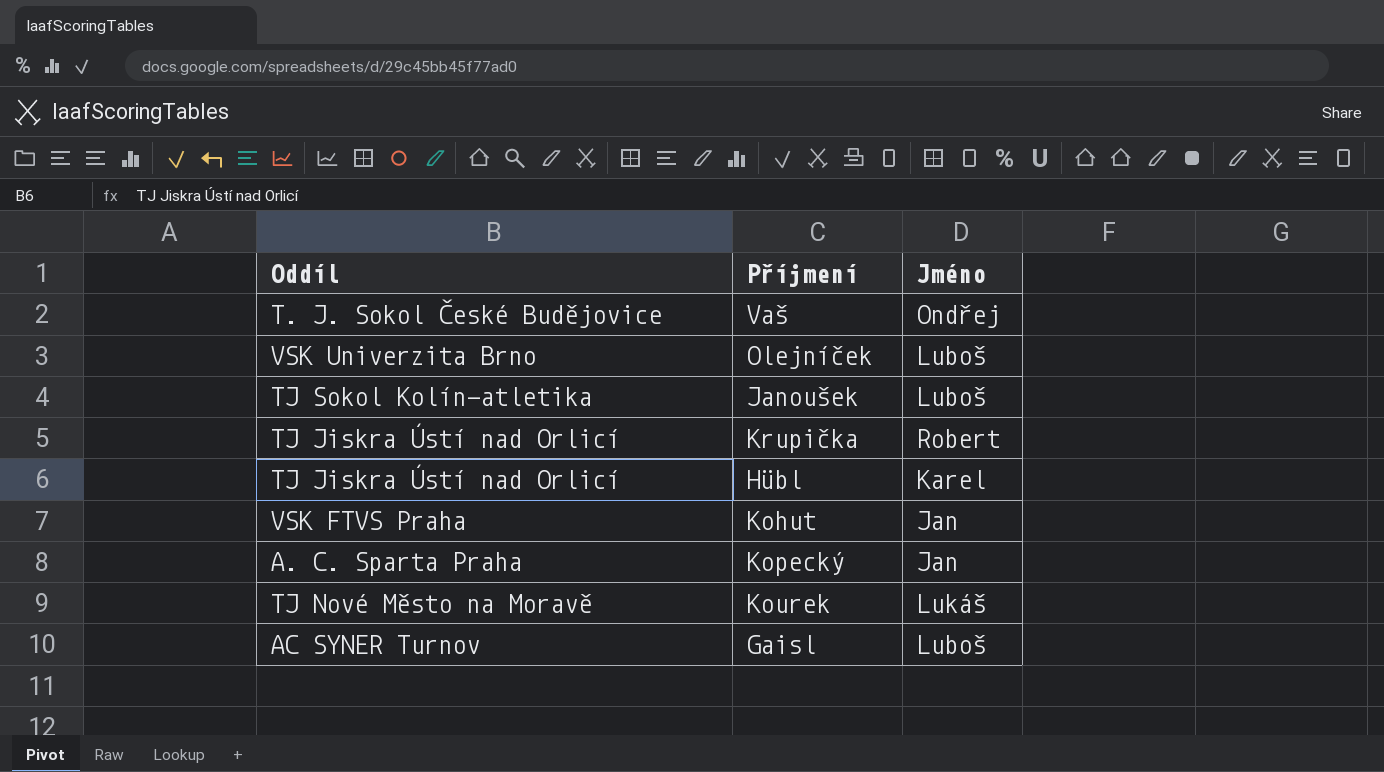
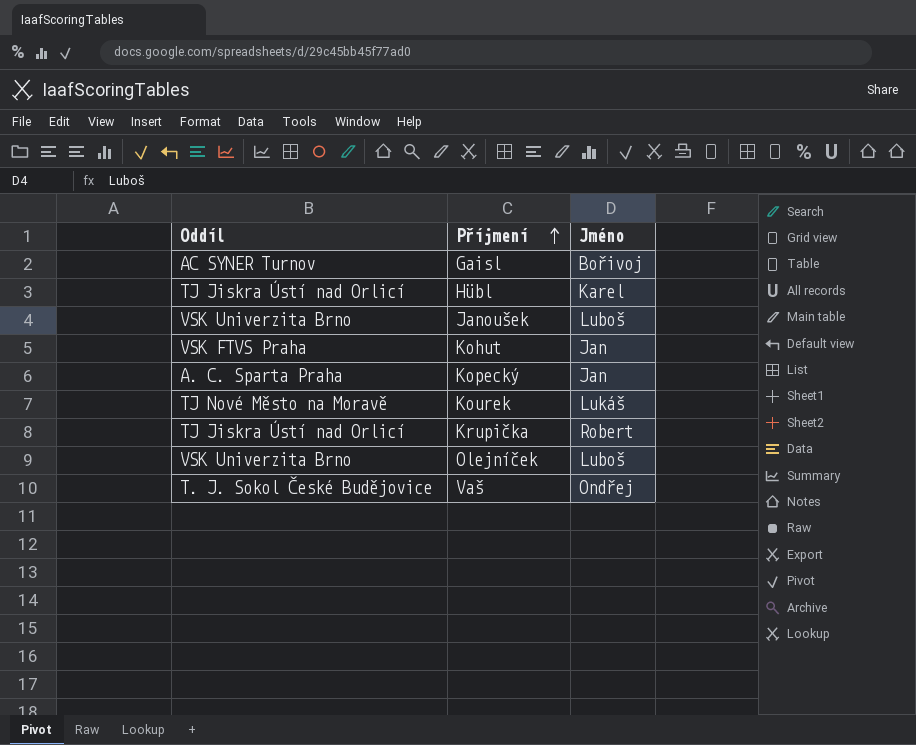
row order: none -> Příjmení ascending
Gaisl | Jméno: Luboš -> Bořivoj
Janoušek | Oddíl: TJ Sokol Kolín-atletika -> VSK Univerzita Brno

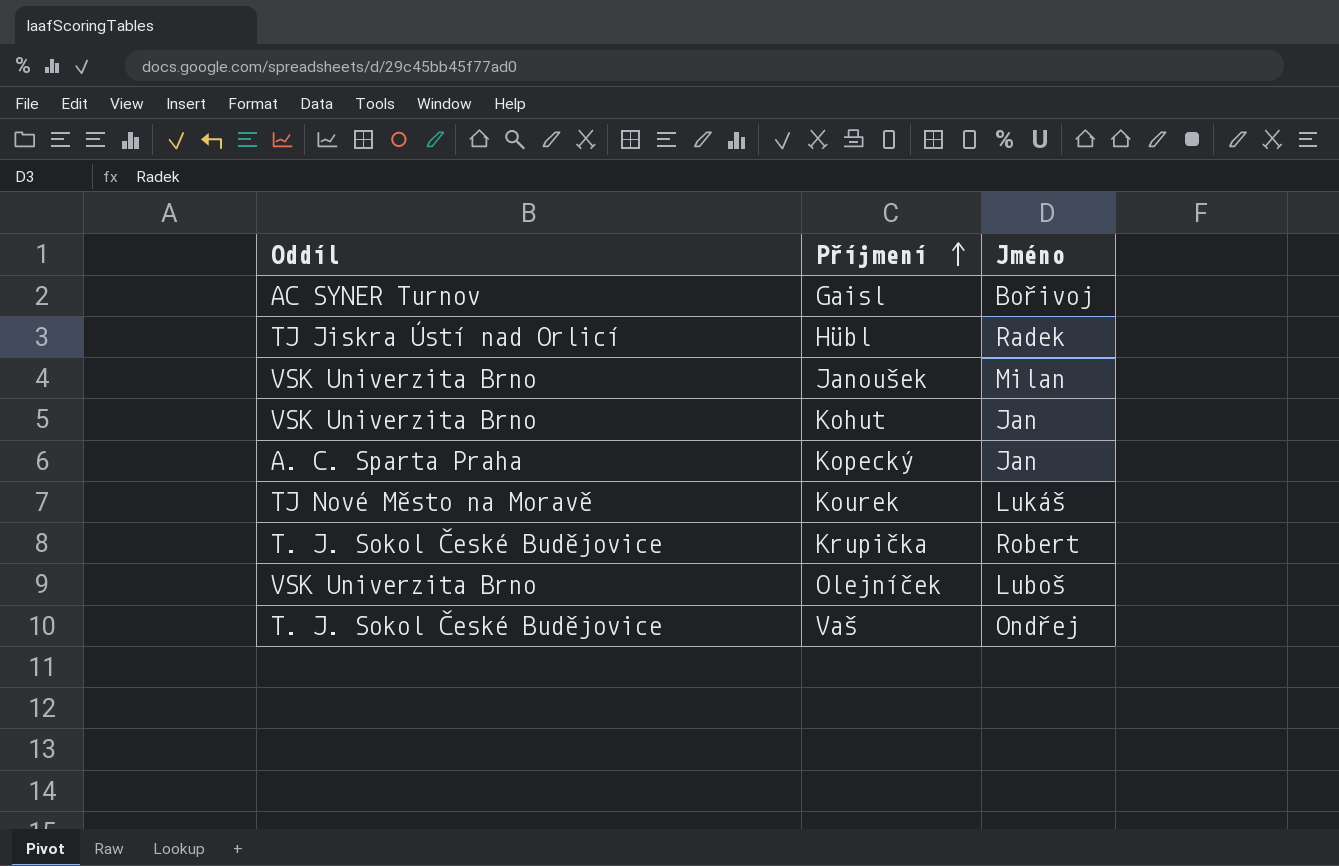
Hübl | Jméno: Karel -> Radek
Janoušek | Jméno: Luboš -> Milan
Kohut | Oddíl: VSK FTVS Praha -> VSK Univerzita Brno
Krupička | Oddíl: TJ Jiskra Ústí nad Orlicí -> T. J. Sokol České Budějovice

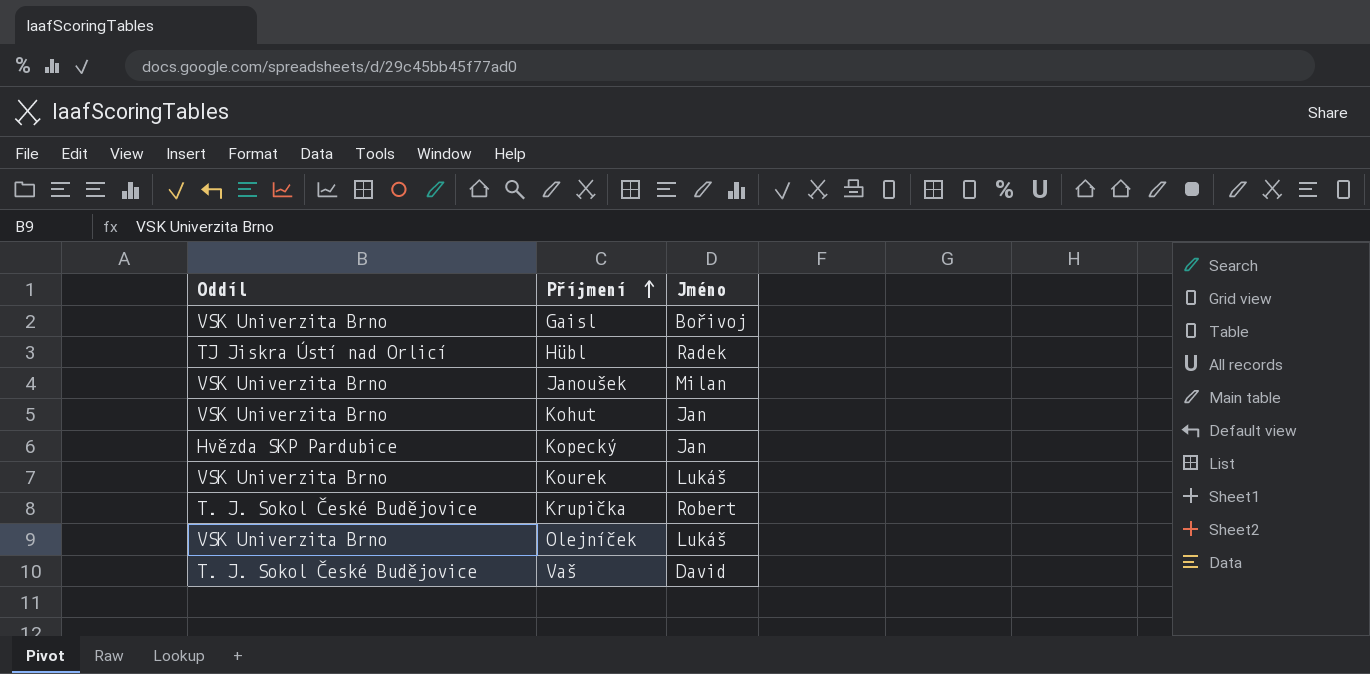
Gaisl | Oddíl: AC SYNER Turnov -> VSK Univerzita Brno
Kopecký | Oddíl: A. C. Sparta Praha -> Hvězda SKP Pardubice
Kourek | Oddíl: TJ Nové Město na Moravě -> VSK Univerzita Brno
Olejníček | Jméno: Luboš -> Lukáš
Vaš | Jméno: Ondřej -> David

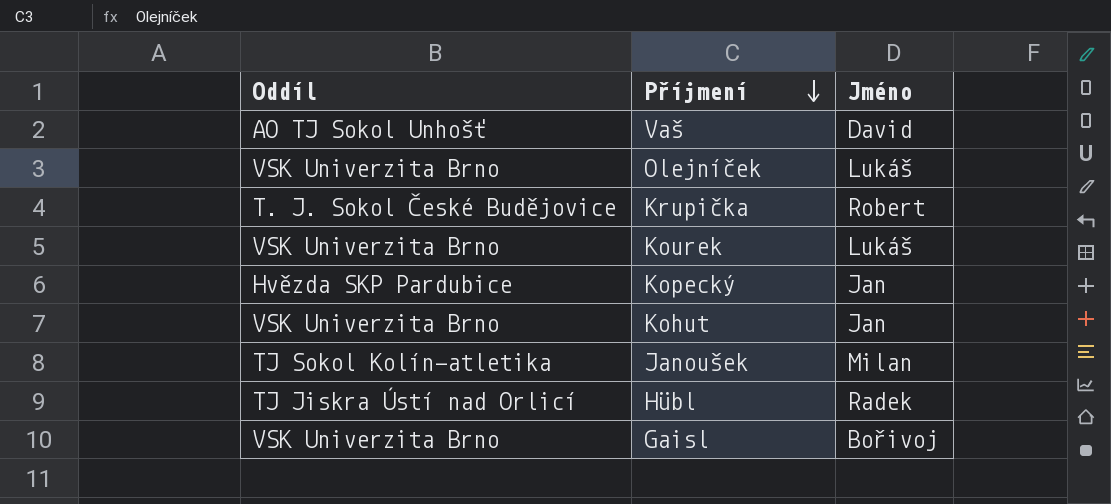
row order: Příjmení ascending -> Příjmení descending
Vaš | Oddíl: T. J. Sokol České Budějovice -> AO TJ Sokol Unhošť
Janoušek | Oddíl: VSK Univerzita Brno -> TJ Sokol Kolín-atletika

